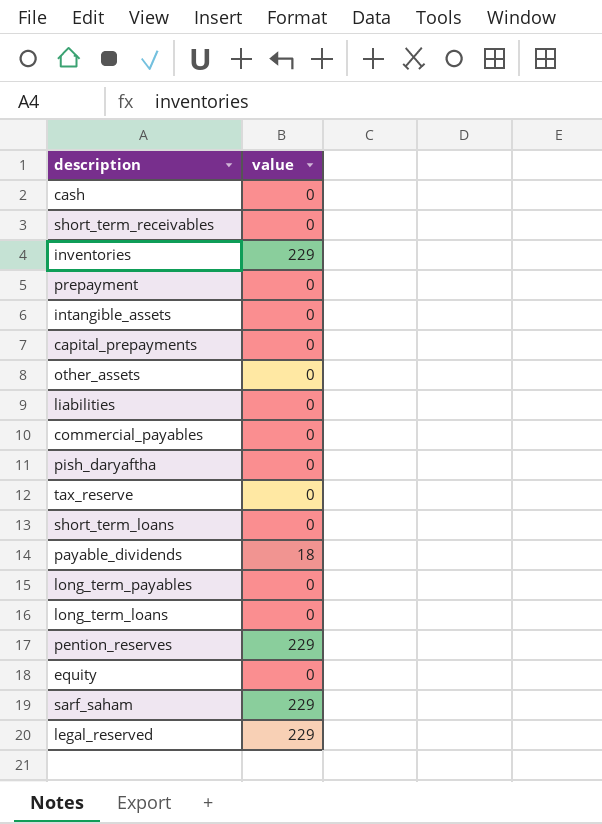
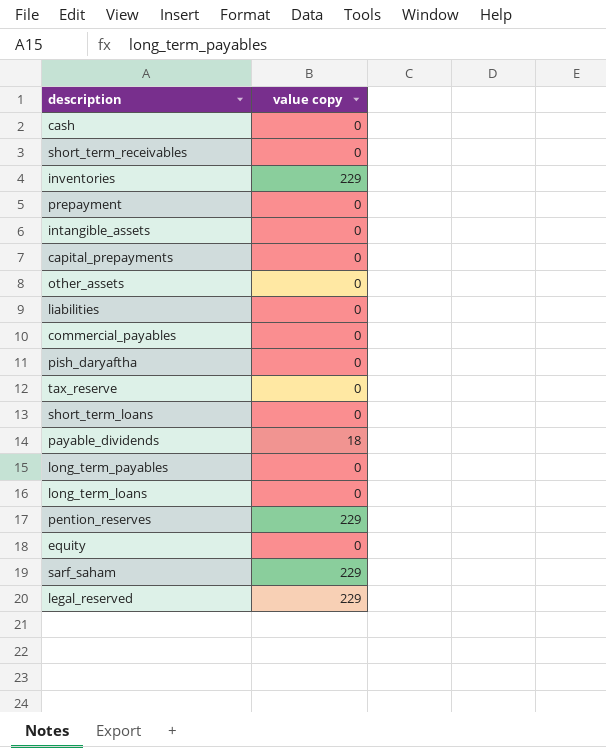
column name: value -> value copy

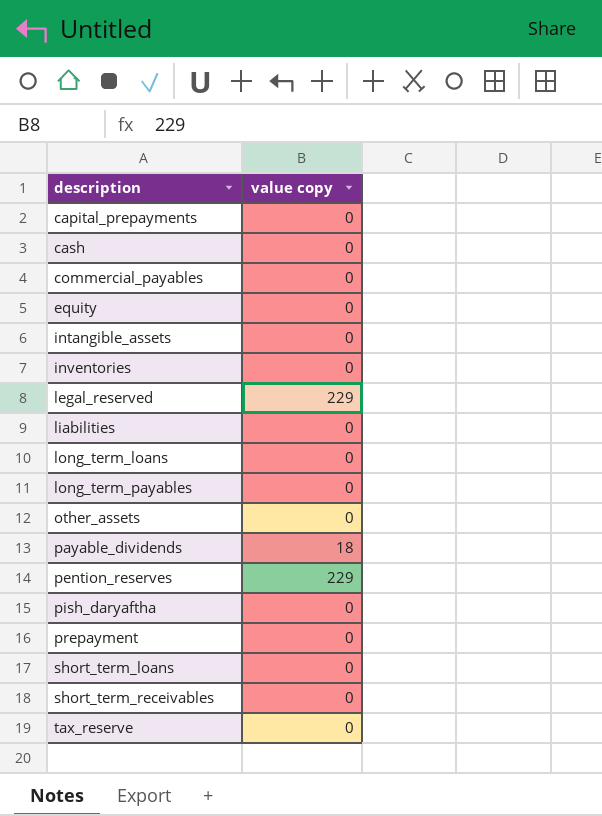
row order: none -> description ascending
row sarf_saham: 229 -> none
inventories | value copy: 229 -> 0

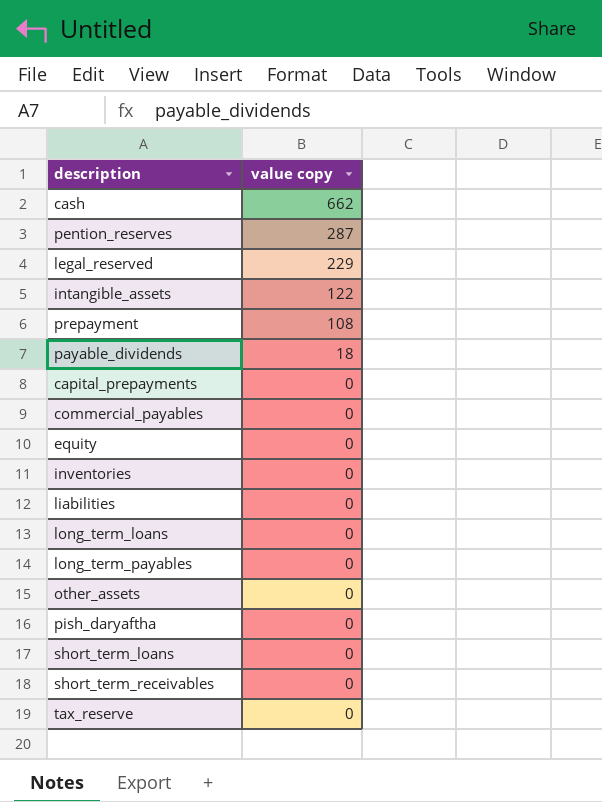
row order: description ascending -> value copy descending
cash | value copy: 0 -> 662
pention_reserves | value copy: 229 -> 287
intangible_assets | value copy: 0 -> 122
prepayment | value copy: 0 -> 108

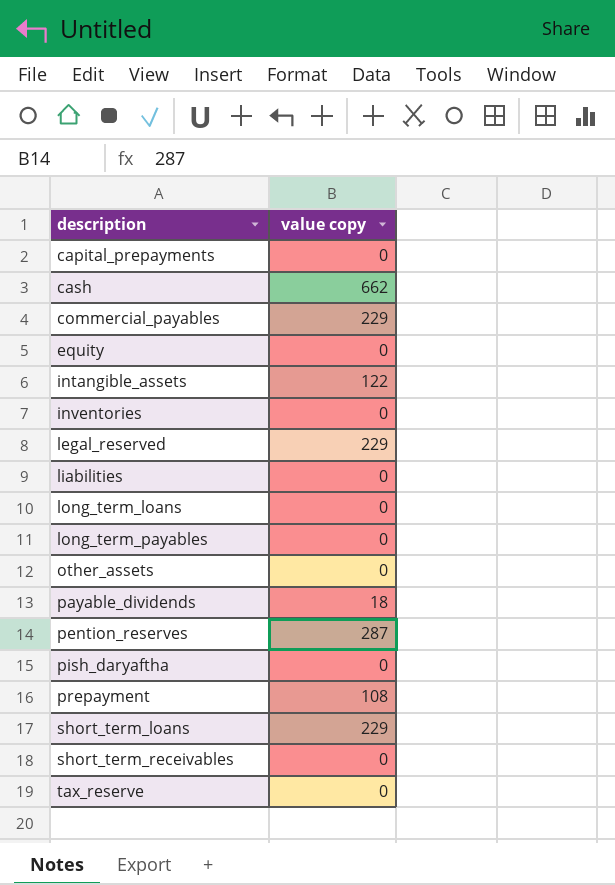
row order: value copy descending -> description ascending
commercial_payables | value copy: 0 -> 229
short_term_loans | value copy: 0 -> 229

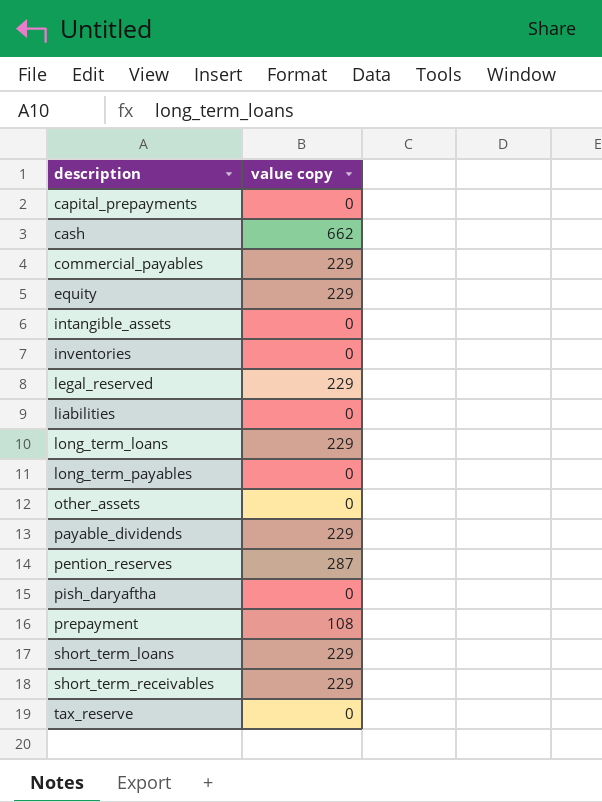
equity | value copy: 0 -> 229
intangible_assets | value copy: 122 -> 0
long_term_loans | value copy: 0 -> 229
payable_dividends | value copy: 18 -> 229
short_term_receivables | value copy: 0 -> 229

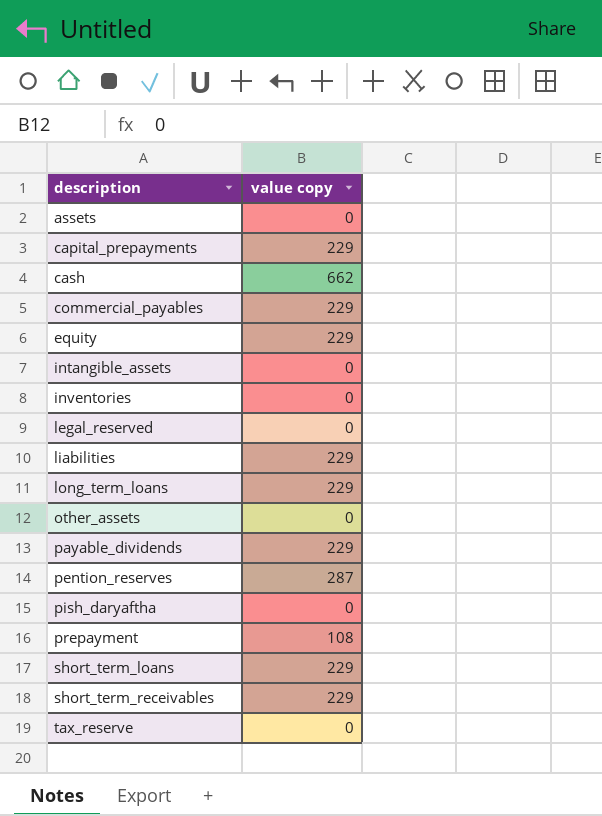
row long_term_payables: 0 -> none
row assets: none -> 0
capital_prepayments | value copy: 0 -> 229
legal_reserved | value copy: 229 -> 0
liabilities | value copy: 0 -> 229

